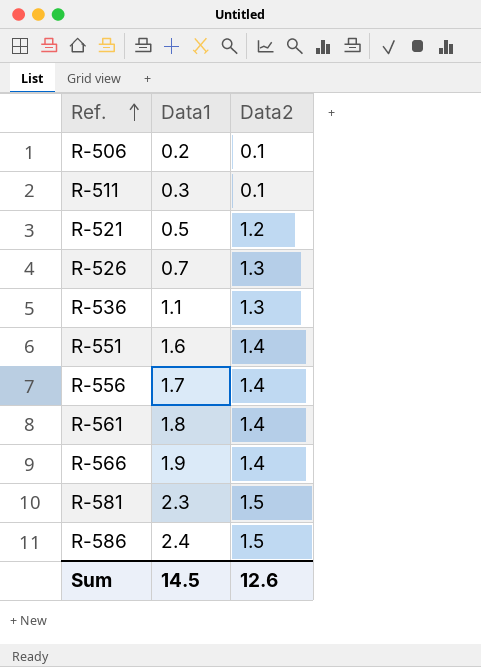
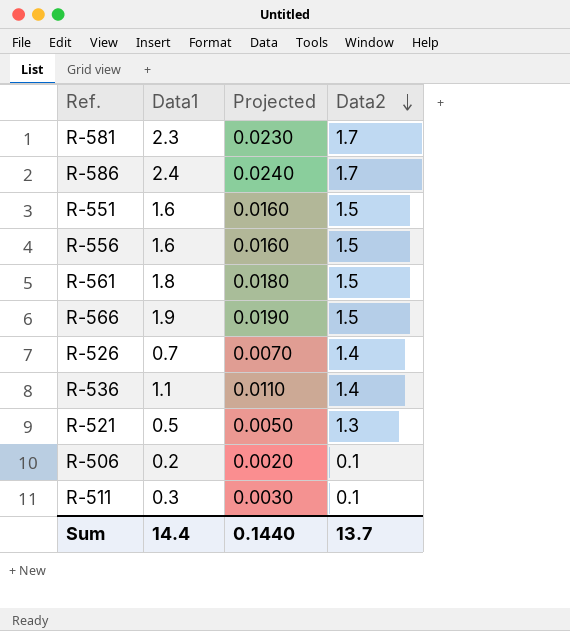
row order: Ref. ascending -> Data2 descending
column Projected | formula: none -> [Data1] * 0.01
R-581 | Data2: 1.5 -> 1.7
R-586 | Data2: 1.5 -> 1.7
R-551 | Data2: 1.4 -> 1.5
R-556 | Data1: 1.7 -> 1.6
R-556 | Data2: 1.4 -> 1.5
R-561 | Data2: 1.4 -> 1.5
R-566 | Data2: 1.4 -> 1.5
R-526 | Data2: 1.3 -> 1.4
R-536 | Data2: 1.3 -> 1.4
R-521 | Data2: 1.2 -> 1.3
Sum | Data1: 14.5 -> 14.4
Sum | Data2: 12.6 -> 13.7

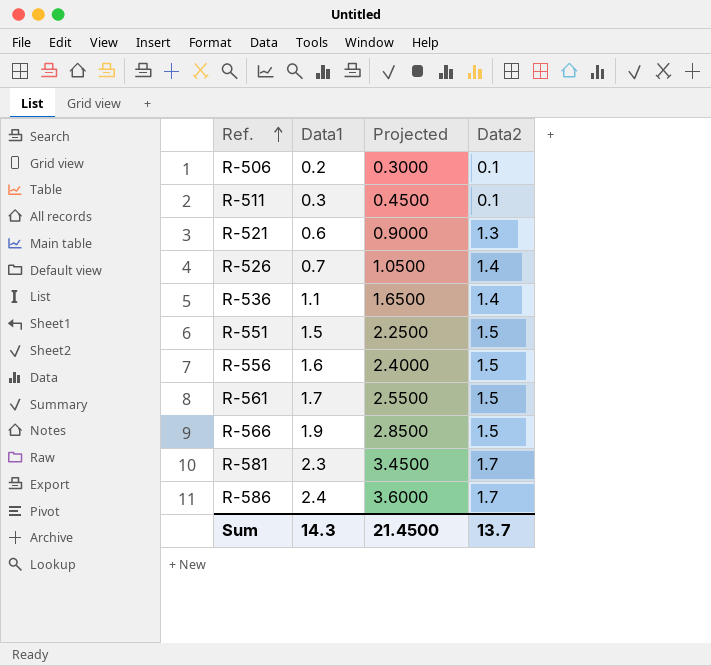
row order: Data2 descending -> Ref. ascending
column Projected | formula: [Data1] * 0.01 -> [Data1] * 1.5
R-521 | Data1: 0.5 -> 0.6
R-551 | Data1: 1.6 -> 1.5
R-561 | Data1: 1.8 -> 1.7
Sum | Data1: 14.4 -> 14.3
Sum | Projected: 0.1440 -> 21.4500

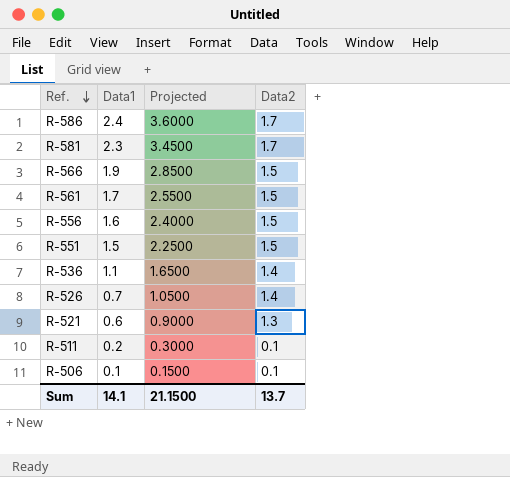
row order: Ref. ascending -> Ref. descending
R-511 | Data1: 0.3 -> 0.2
R-511 | Projected: 0.4500 -> 0.3000
R-506 | Data1: 0.2 -> 0.1
R-506 | Projected: 0.3000 -> 0.1500
Sum | Data1: 14.3 -> 14.1
Sum | Projected: 21.4500 -> 21.1500

